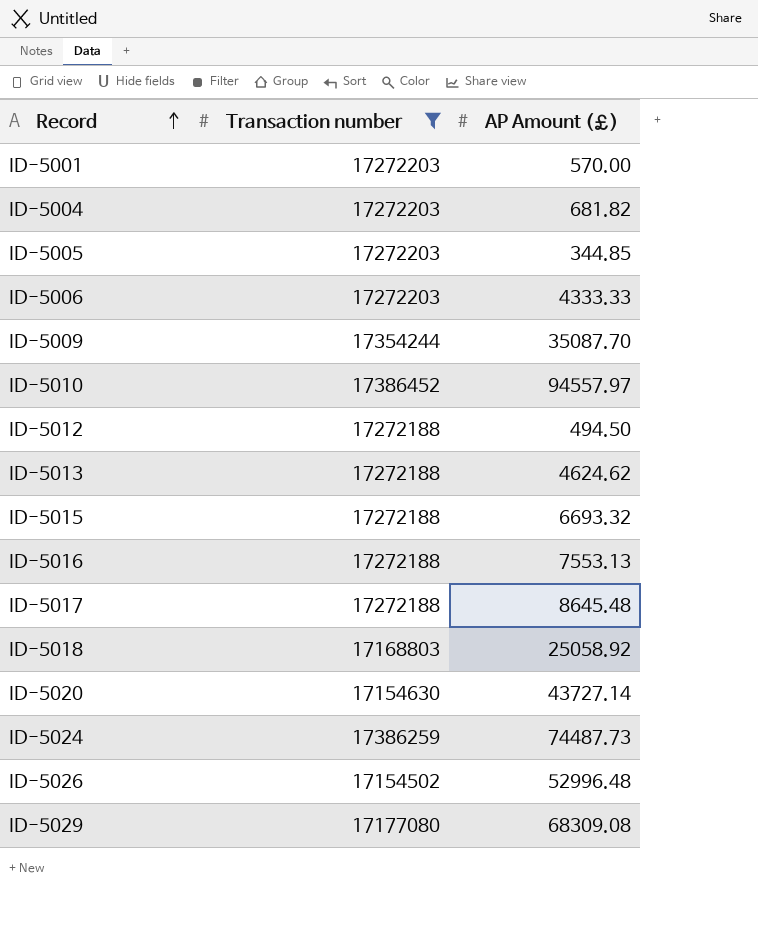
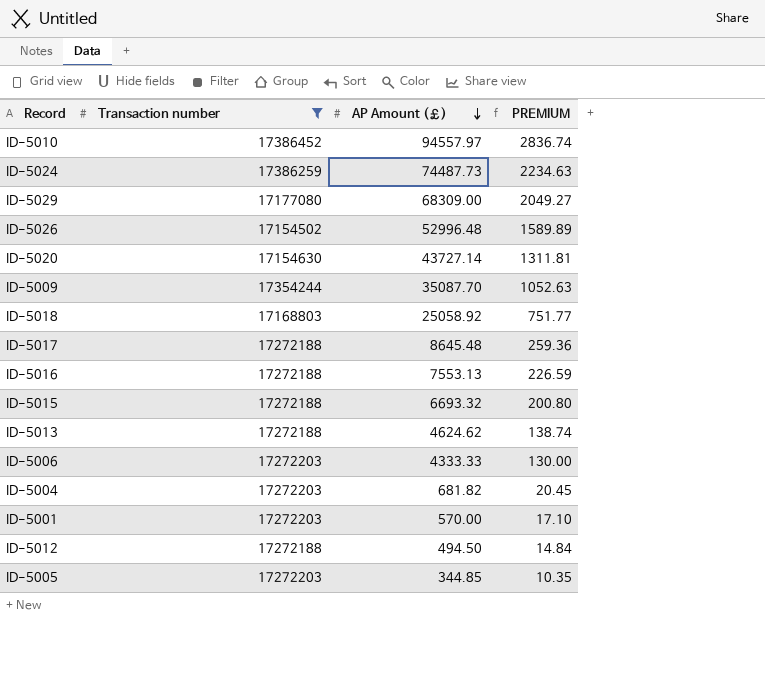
row order: Record ascending -> AP Amount (£) descending
column PREMIUM | formula: none -> [AP Amount (£)] * 0.03
ID-5029 | AP Amount (£): 68309.08 -> 68309.00

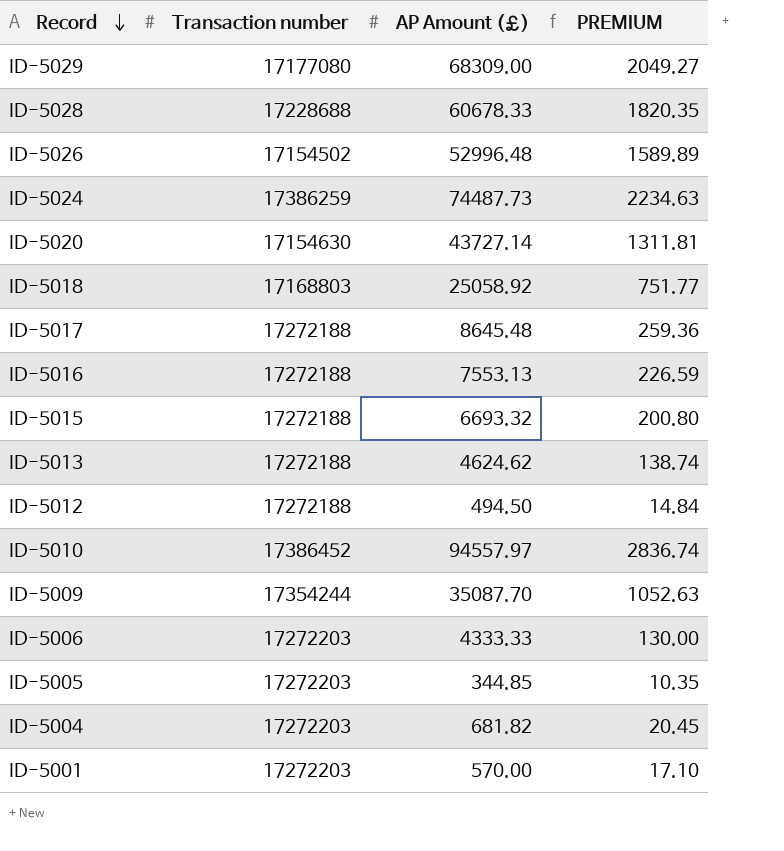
filter: Transaction number != 17228688 -> none
row order: AP Amount (£) descending -> Record descending

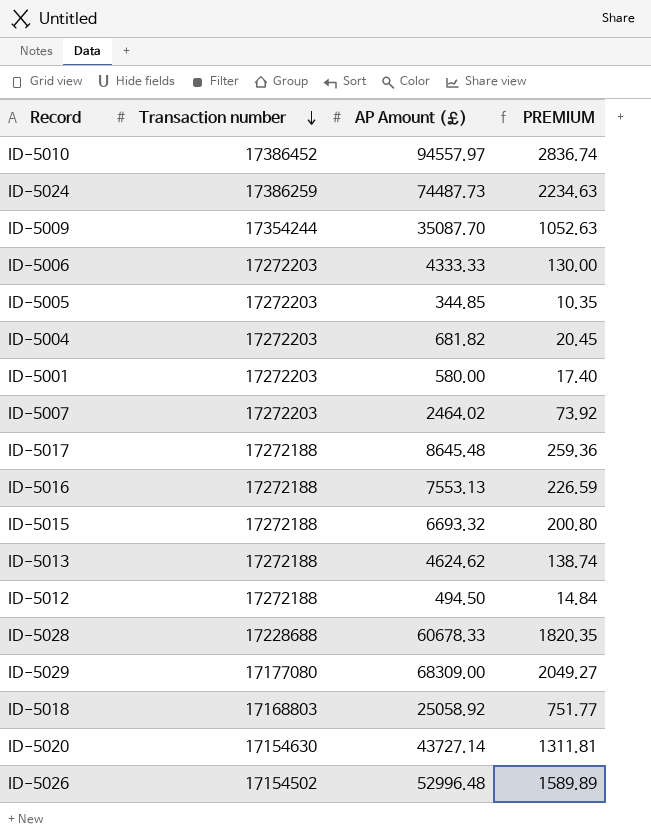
row order: Record descending -> Transaction number descending
ID-5001 | AP Amount (£): 570.00 -> 580.00
ID-5001 | PREMIUM: 17.10 -> 17.40
row ID-5007: none -> 17272203 | 2464.02 | 73.92

